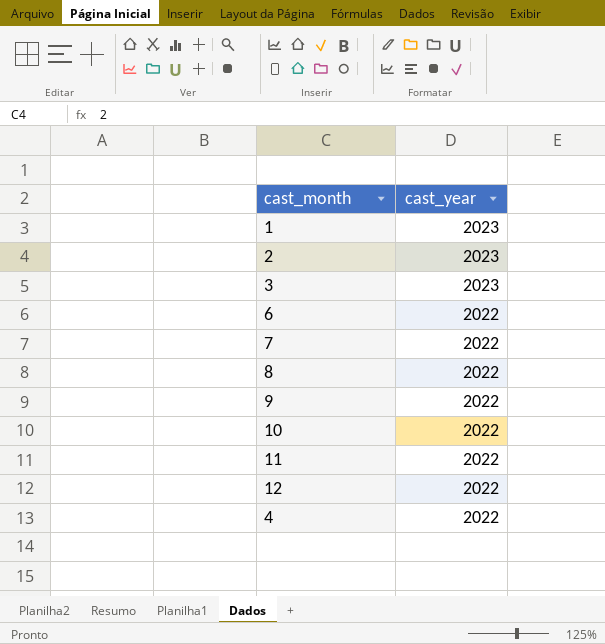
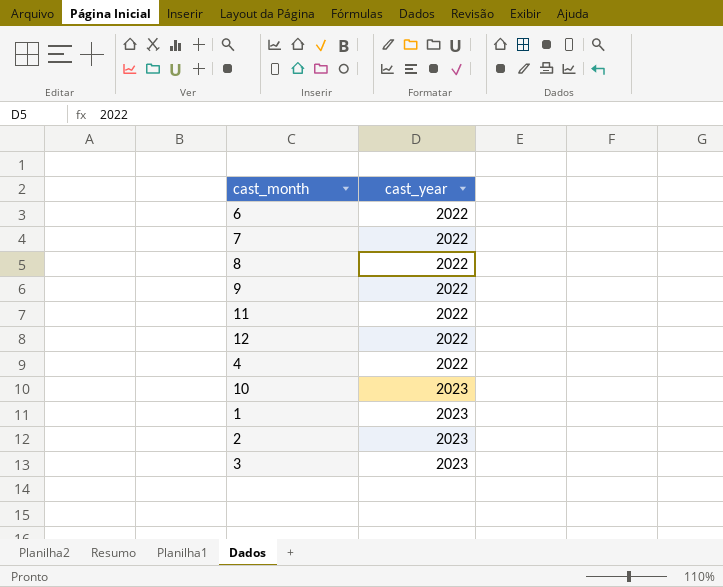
row order: cast_year descending -> cast_year ascending
10 | cast_year: 2022 -> 2023

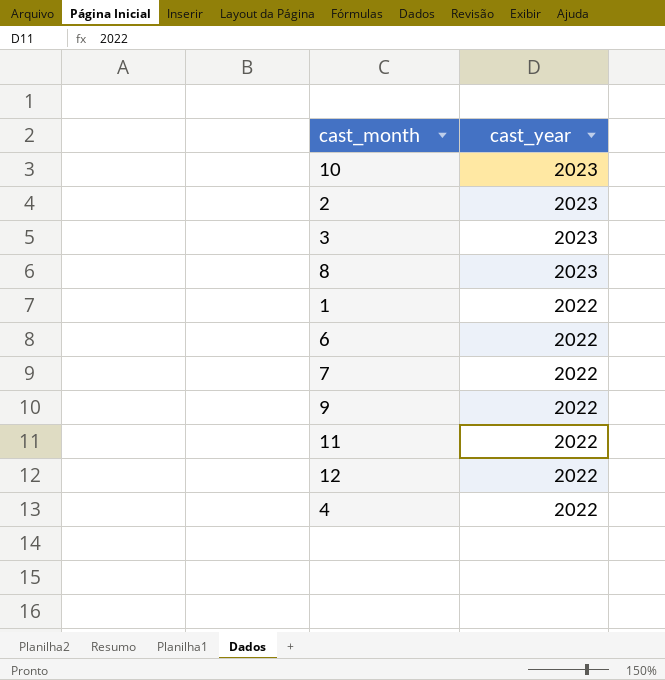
row order: cast_year ascending -> cast_year descending
8 | cast_year: 2022 -> 2023
1 | cast_year: 2023 -> 2022

